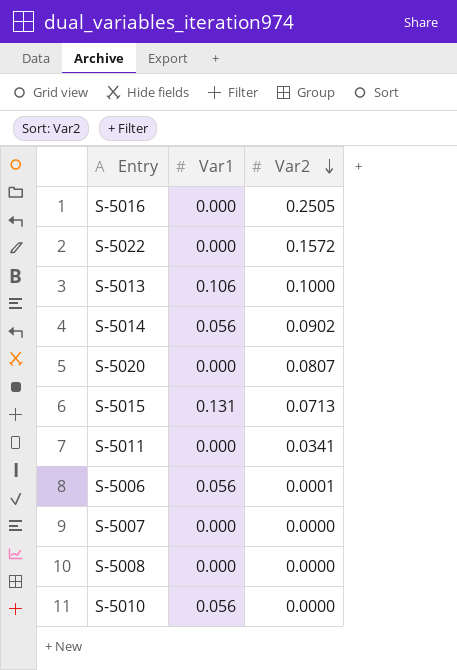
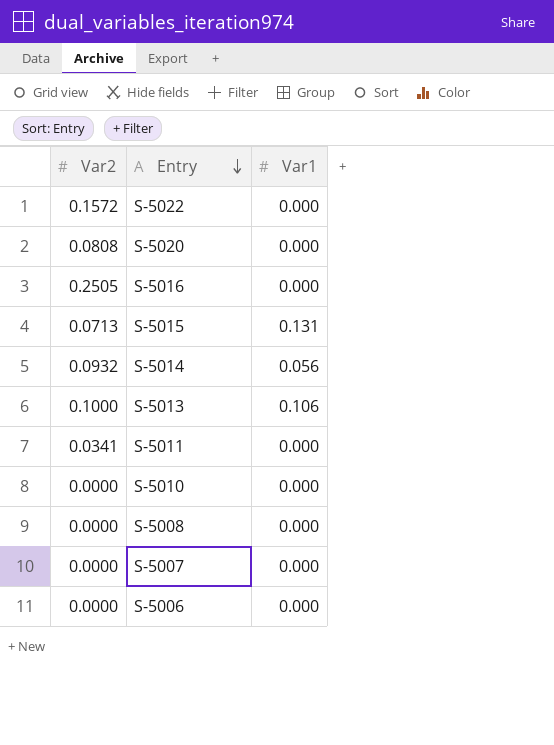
row order: Var2 descending -> Entry descending
column Var2 | position: 3 -> 1
S-5020 | Var2: 0.0807 -> 0.0808
S-5014 | Var2: 0.0902 -> 0.0932
S-5010 | Var1: 0.056 -> 0.000
S-5006 | Var2: 0.0001 -> 0.0000
S-5006 | Var1: 0.056 -> 0.000

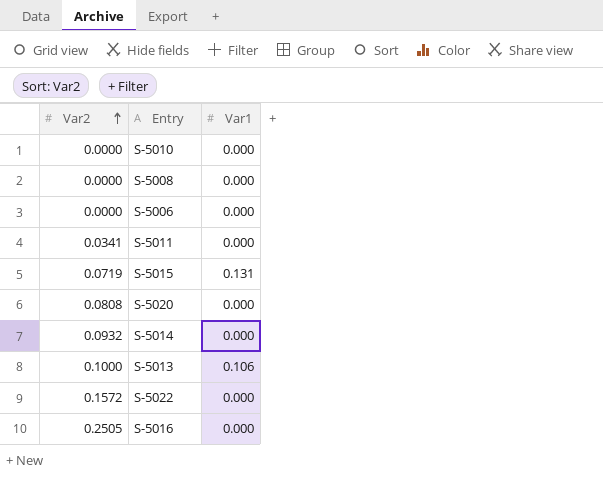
row order: Entry descending -> Var2 ascending
row S-5007: 0.0000 | 0.000 -> none
S-5015 | Var2: 0.0713 -> 0.0719
S-5014 | Var1: 0.056 -> 0.000

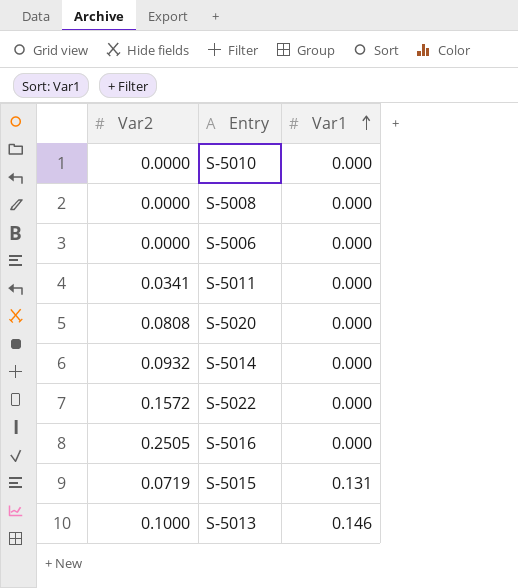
row order: Var2 ascending -> Var1 ascending
S-5013 | Var1: 0.106 -> 0.146

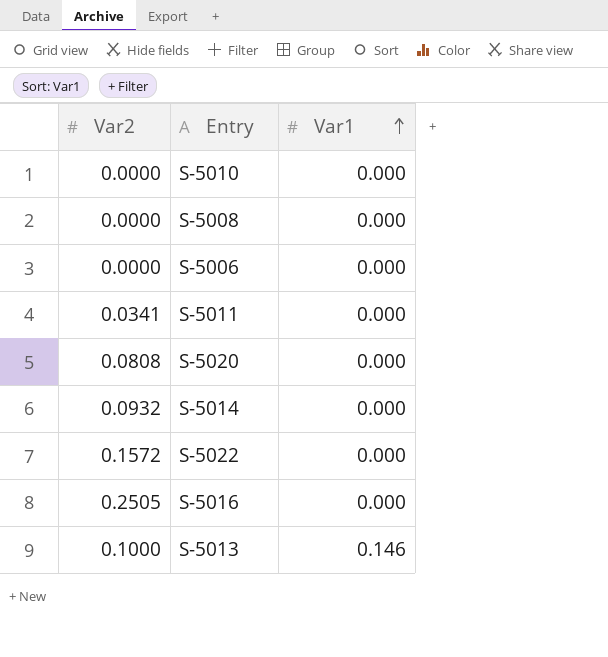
row S-5015: 0.0719 | 0.131 -> none

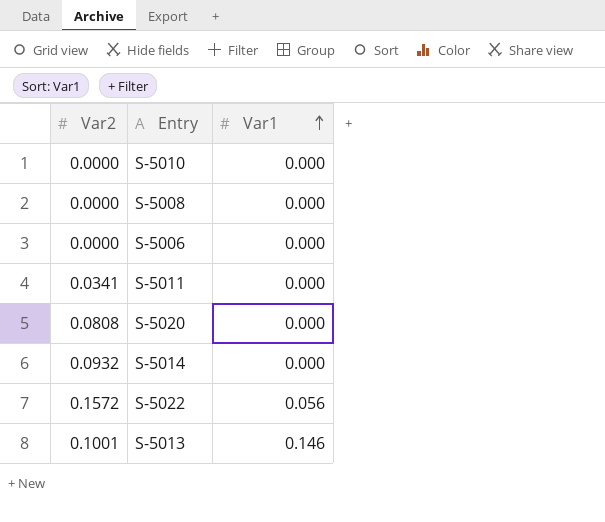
row S-5016: 0.2505 | 0.000 -> none
S-5022 | Var1: 0.000 -> 0.056
S-5013 | Var2: 0.1000 -> 0.1001

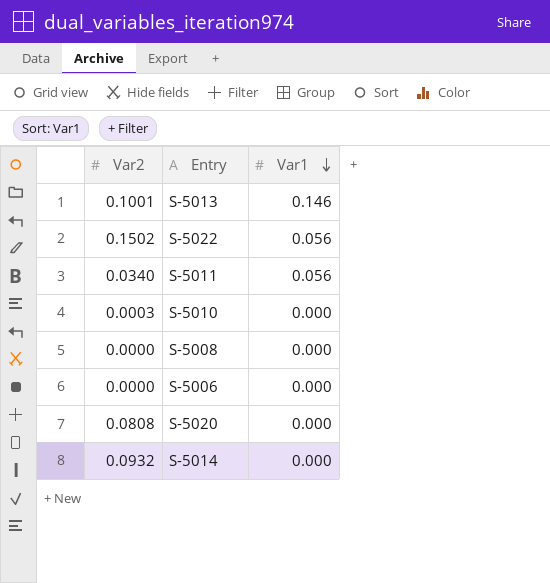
row order: Var1 ascending -> Var1 descending
S-5022 | Var2: 0.1572 -> 0.1502
S-5011 | Var2: 0.0341 -> 0.0340
S-5011 | Var1: 0.000 -> 0.056
S-5010 | Var2: 0.0000 -> 0.0003

